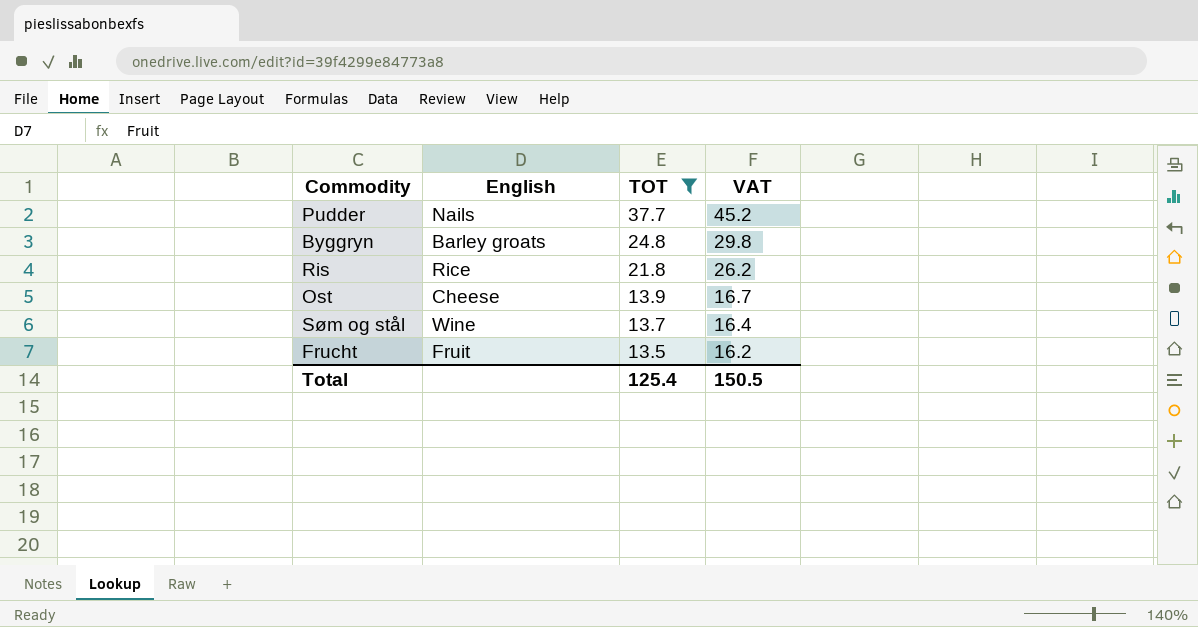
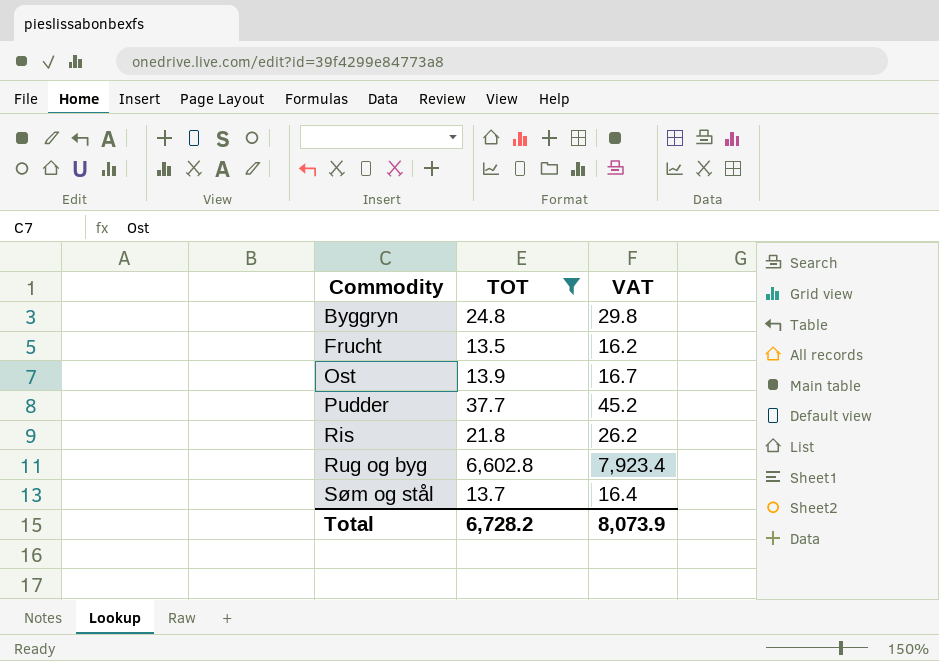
row order: TOT descending -> Commodity ascending
column English | position: 2 -> none
row Rug og byg: none -> 6,602.8 | 7,923.4
Total | TOT: 125.4 -> 6,728.2
Total | VAT: 150.5 -> 8,073.9

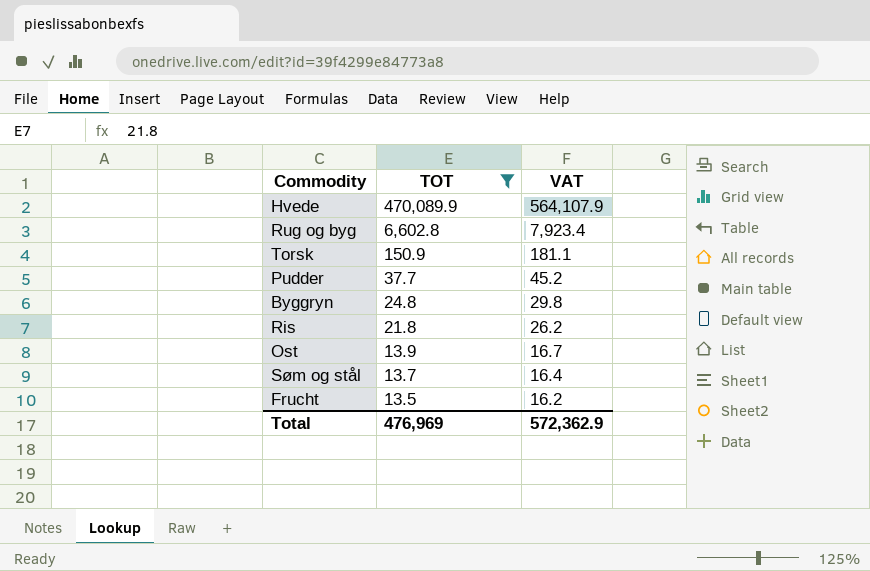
row order: Commodity ascending -> TOT descending
row Hvede: none -> 470,089.9 | 564,107.9
row Torsk: none -> 150.9 | 181.1
Total | TOT: 6,728.2 -> 476,969
Total | VAT: 8,073.9 -> 572,362.9

